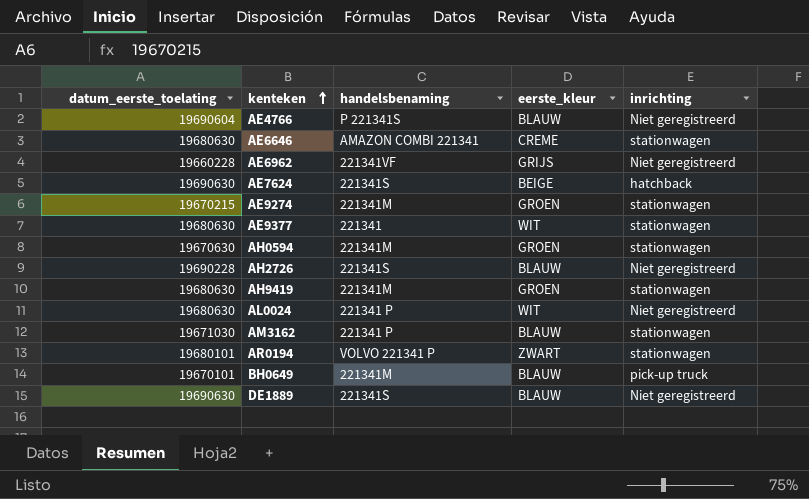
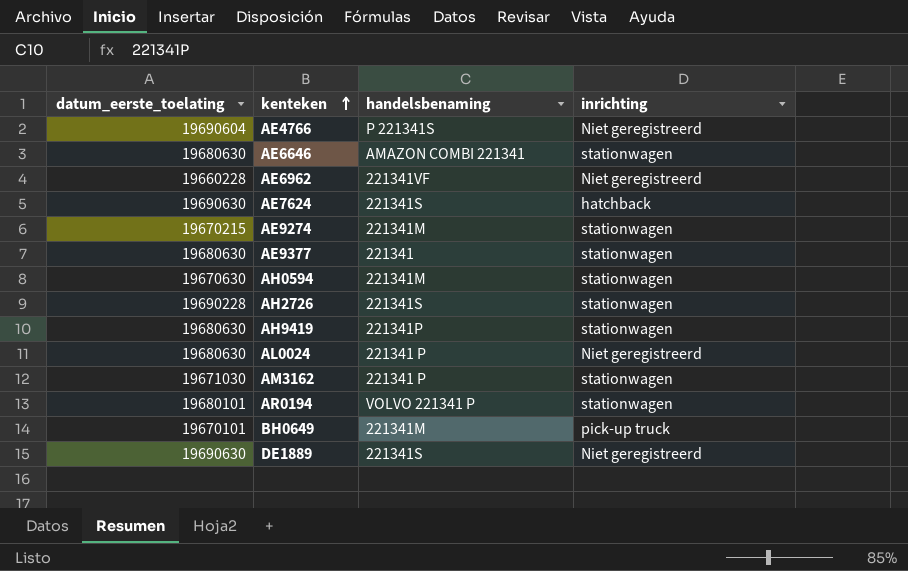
column eerste_kleur | position: 4 -> none
AH2726 | inrichting: Niet geregistreerd -> stationwagen
AH9419 | handelsbenaming: 221341M -> 221341P

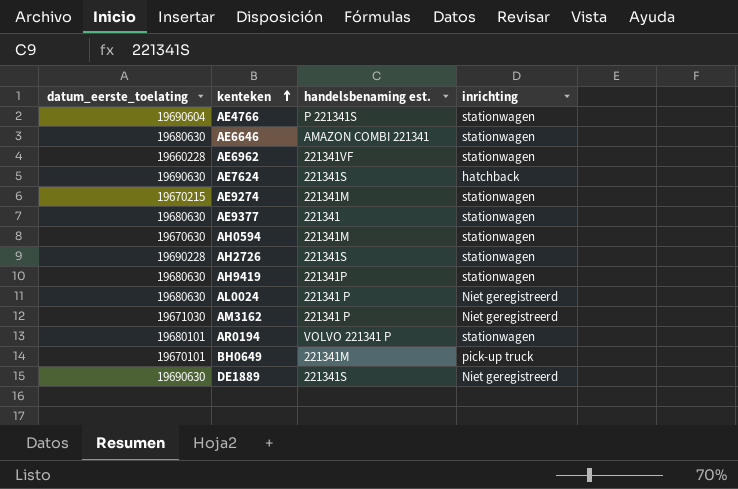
column name: handelsbenaming -> handelsbenaming est.
AE4766 | inrichting: Niet geregistreerd -> stationwagen
AE6962 | inrichting: Niet geregistreerd -> stationwagen
AM3162 | inrichting: stationwagen -> Niet geregistreerd

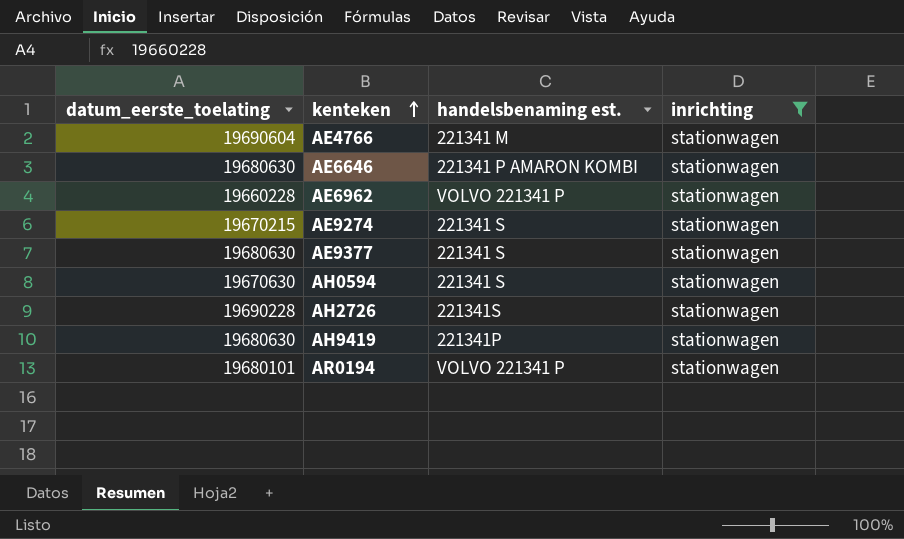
filter: none -> inrichting = stationwagen
AE4766 | handelsbenaming est.: P 221341S -> 221341 M
AE6646 | handelsbenaming est.: AMAZON COMBI 221341 -> 221341 P AMARON KOMBI
AE6962 | handelsbenaming est.: 221341VF -> VOLVO 221341 P
AE9274 | handelsbenaming est.: 221341M -> 221341 S
AE9377 | handelsbenaming est.: 221341 -> 221341 S
AH0594 | handelsbenaming est.: 221341M -> 221341 S

